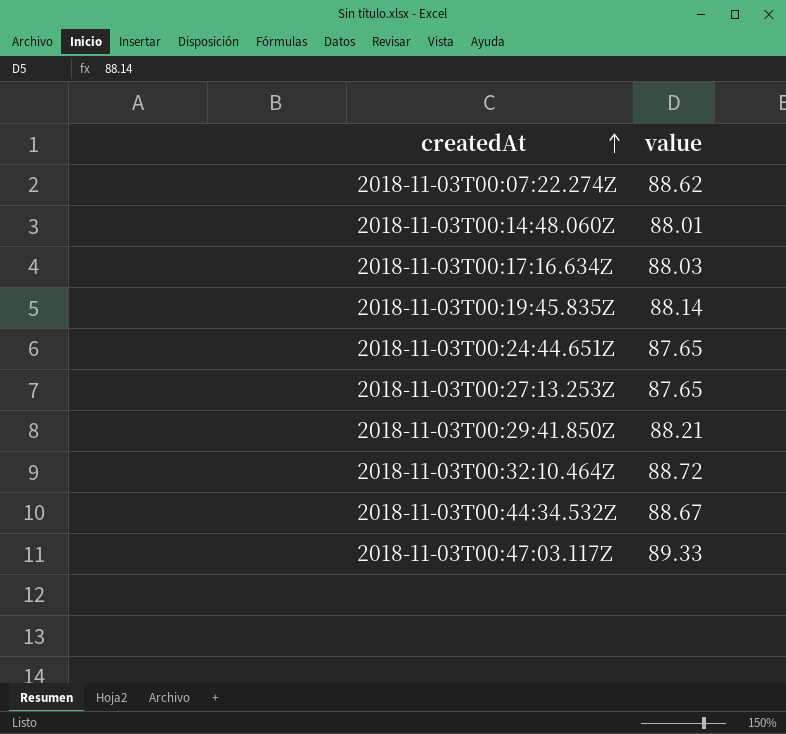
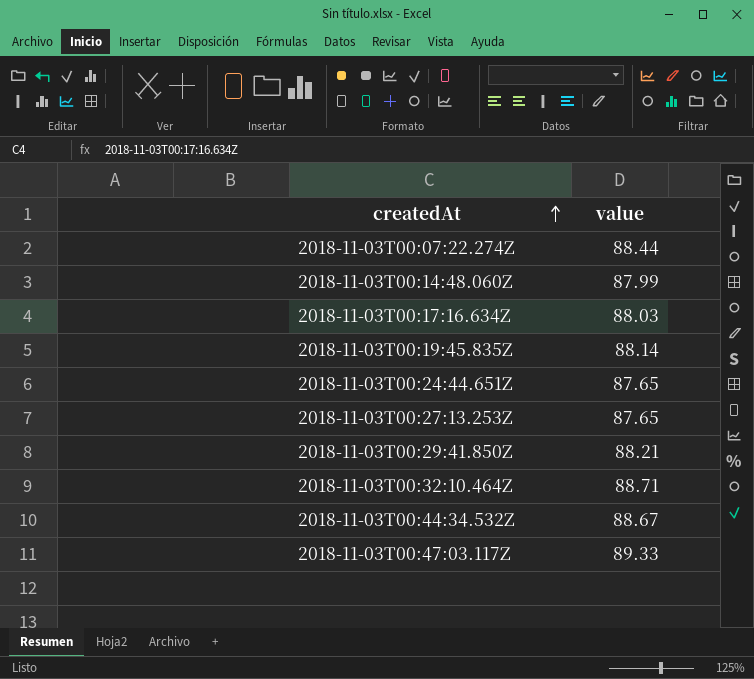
2018-11-03T00:07:22.274Z | value: 88.62 -> 88.44
2018-11-03T00:14:48.060Z | value: 88.01 -> 87.99
2018-11-03T00:32:10.464Z | value: 88.72 -> 88.71

